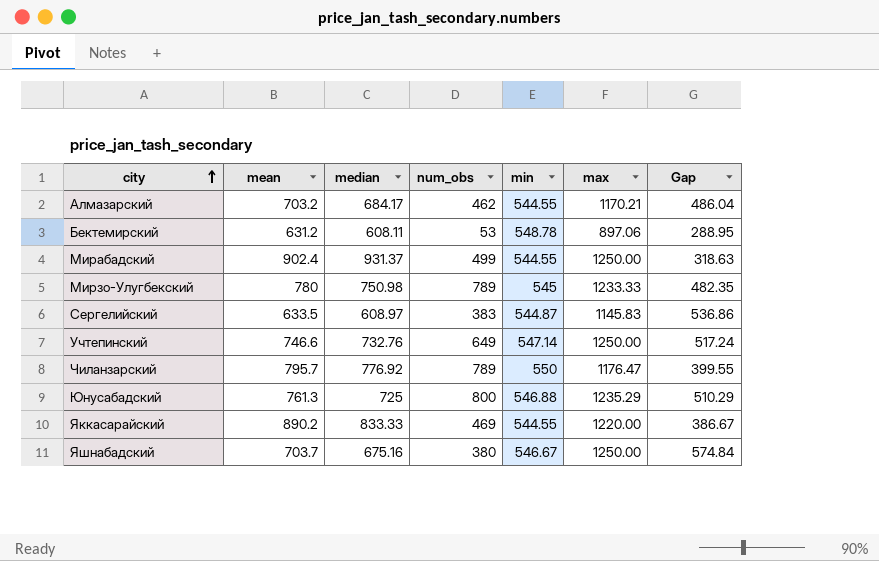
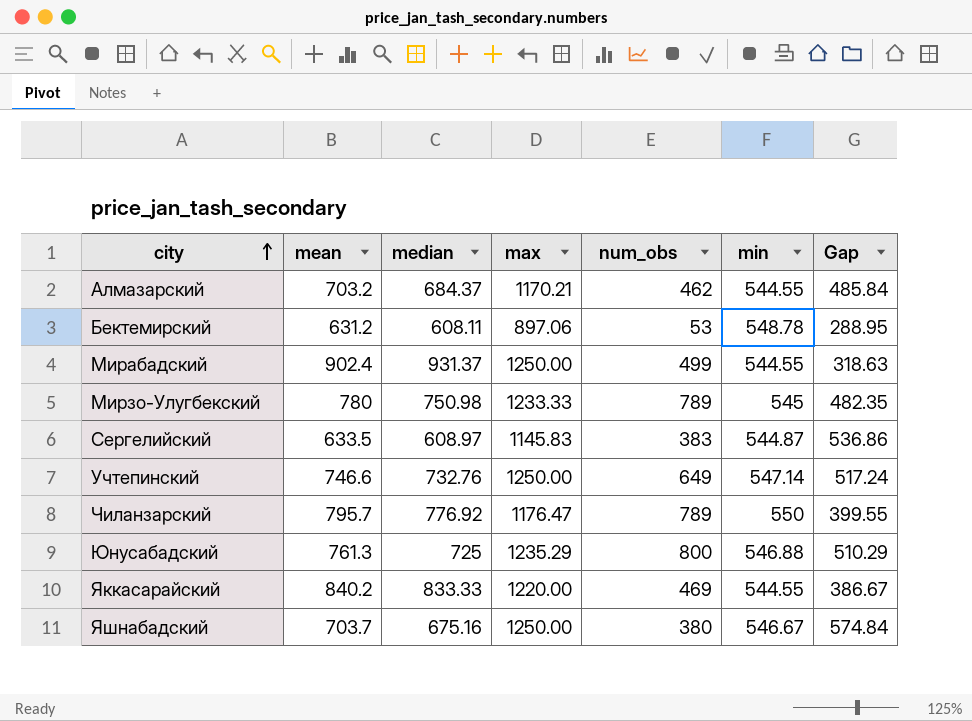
column max | position: 6 -> 4
Алмазарский | median: 684.17 -> 684.37
Алмазарский | Gap: 486.04 -> 485.84
Яккасарайский | mean: 890.2 -> 840.2

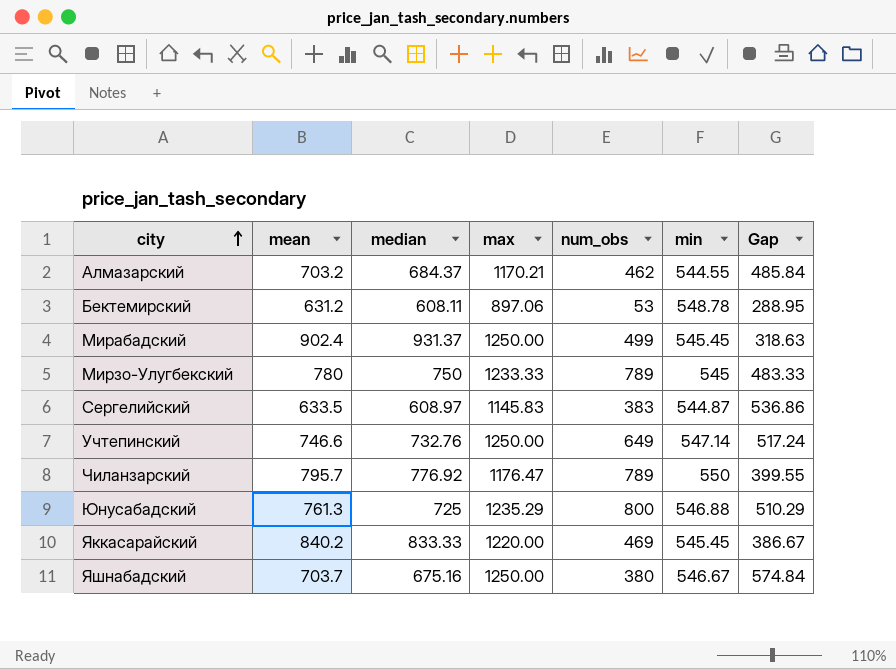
Мирабадский | min: 544.55 -> 545.45
Мирзо-Улугбекский | median: 750.98 -> 750
Мирзо-Улугбекский | Gap: 482.35 -> 483.33
Яккасарайский | min: 544.55 -> 545.45

